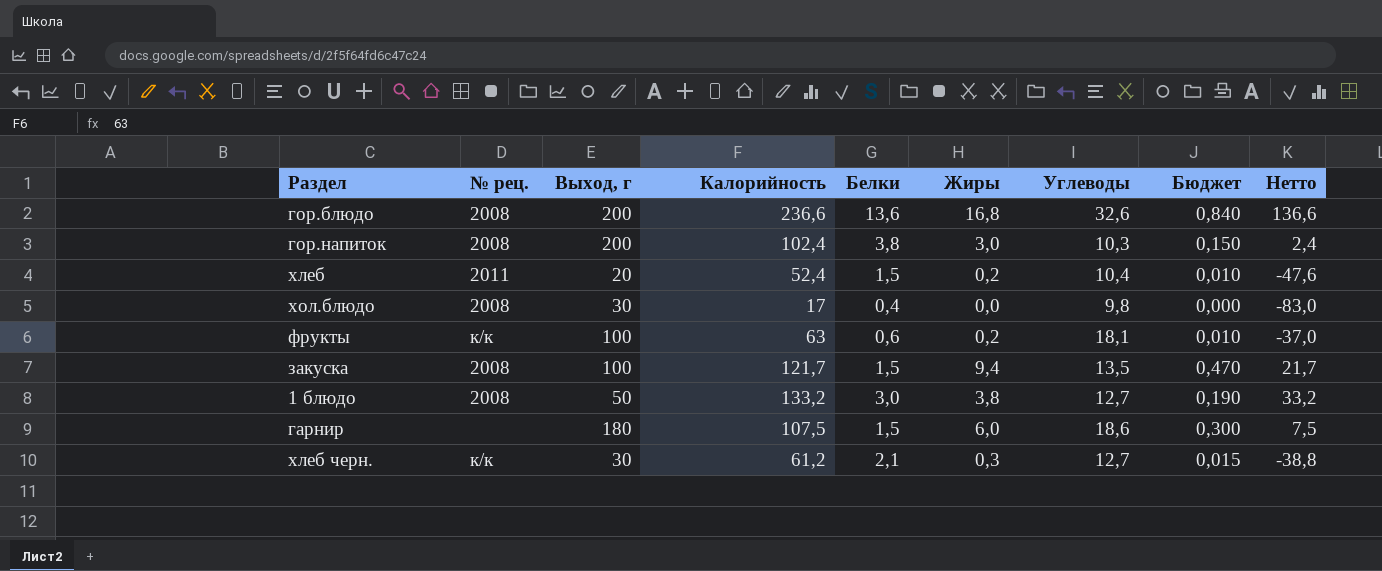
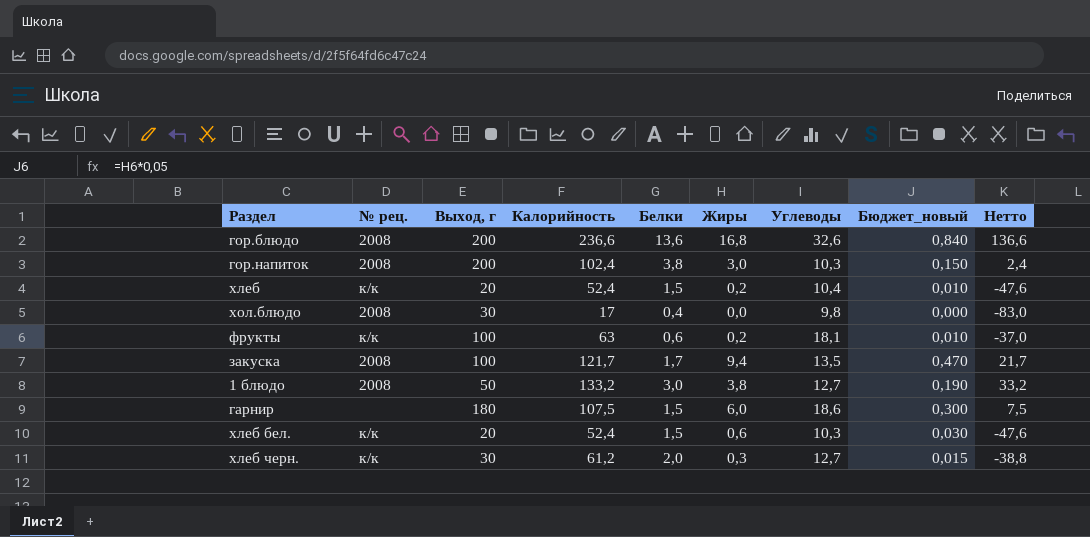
column name: Бюджет -> Бюджет_новый
хлеб | № рец.: 2011 -> к/к
закуска | Белки: 1,5 -> 1,7
row хлеб бел.: none -> к/к | 20 | 52,4 | 1,5 | 0,6 | 10,3 | 0,030 | -47,6
хлеб черн. | Белки: 2,1 -> 2,0

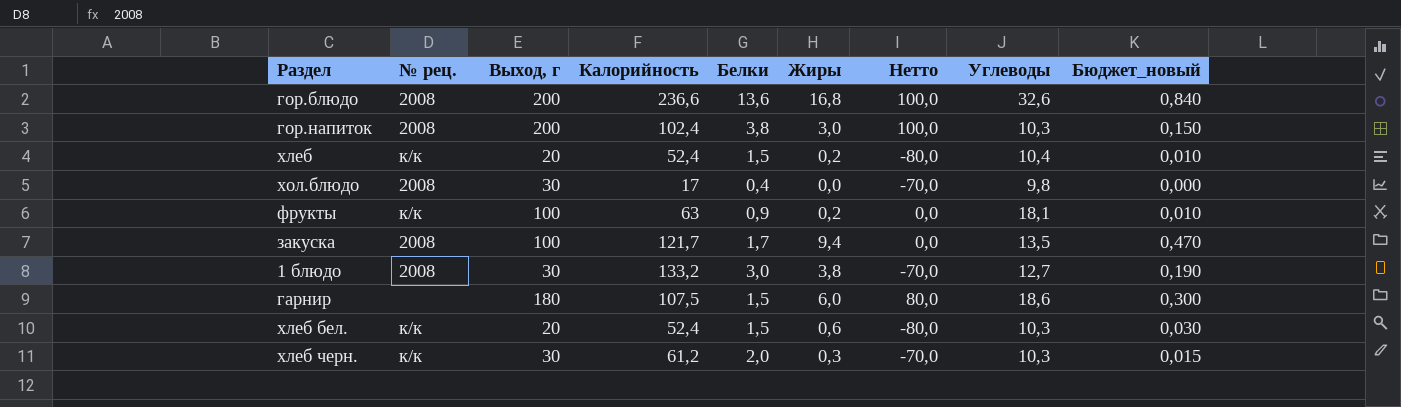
column Нетто | formula: [Калорийность] - 100 -> [Выход, г] - 100
column Нетто | position: 9 -> 7
фрукты | Белки: 0,6 -> 0,9
1 блюдо | Выход, г: 50 -> 30
хлеб черн. | Углеводы: 12,7 -> 10,3

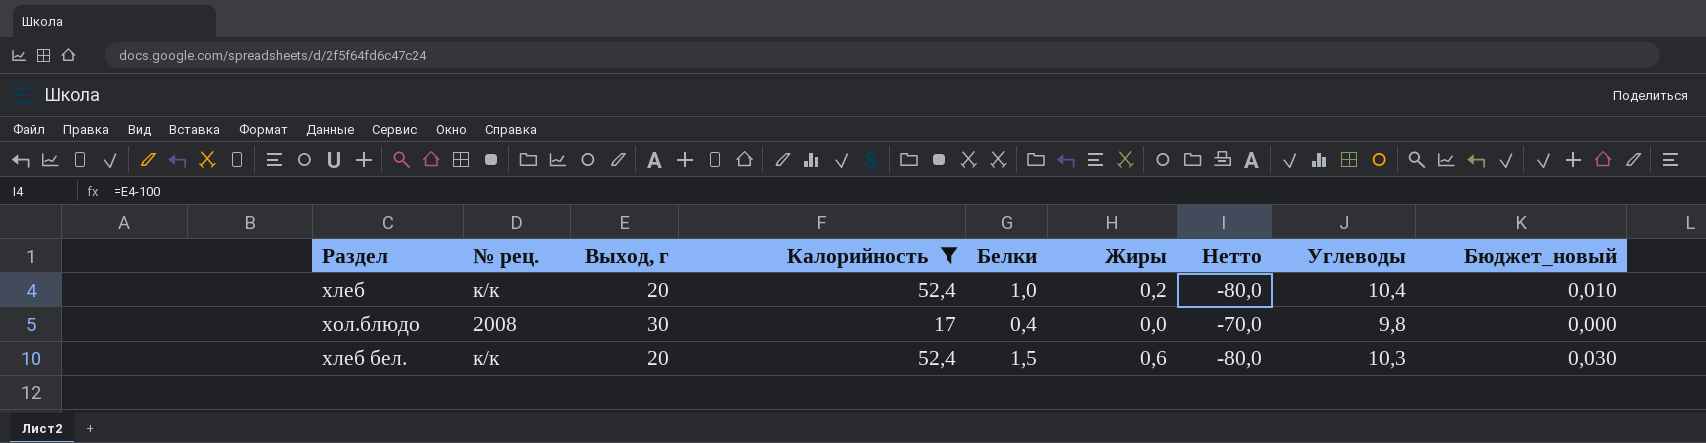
filter: none -> Калорийность <= 52,4
хлеб | Белки: 1,5 -> 1,0

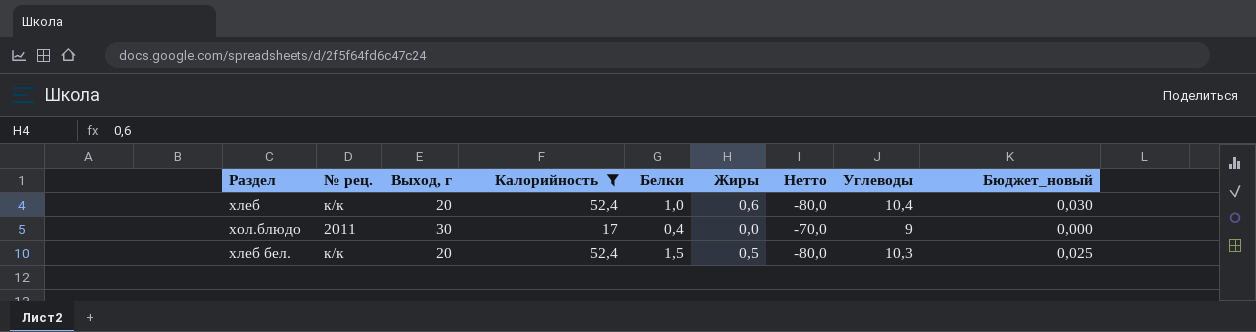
хлеб | Жиры: 0,2 -> 0,6
хлеб | Бюджет_новый: 0,010 -> 0,030
хол.блюдо | № рец.: 2008 -> 2011
хол.блюдо | Углеводы: 9,8 -> 9
хлеб бел. | Жиры: 0,6 -> 0,5
хлеб бел. | Бюджет_новый: 0,030 -> 0,025

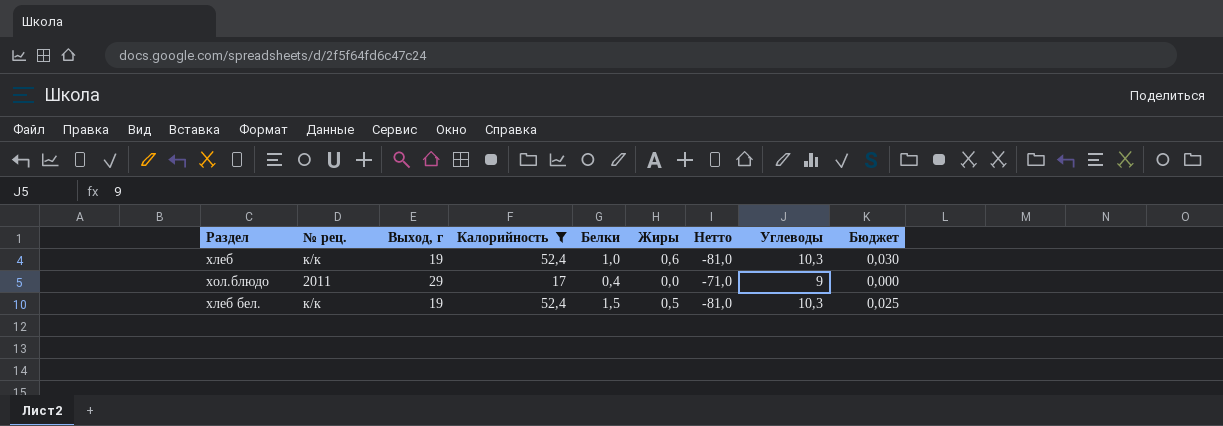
column name: Бюджет_новый -> Бюджет
хлеб | Выход, г: 20 -> 19
хлеб | Нетто: -80,0 -> -81,0
хлеб | Углеводы: 10,4 -> 10,3
хол.блюдо | Выход, г: 30 -> 29
хол.блюдо | Нетто: -70,0 -> -71,0
хлеб бел. | Выход, г: 20 -> 19
хлеб бел. | Нетто: -80,0 -> -81,0

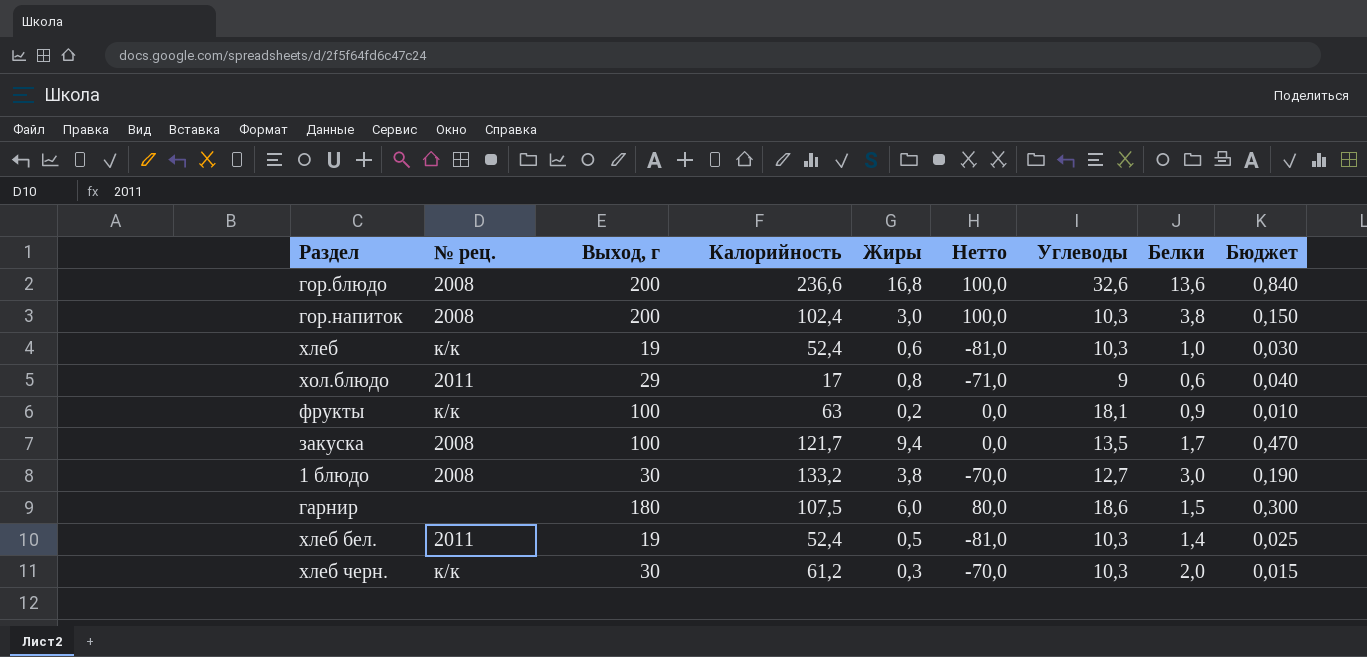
filter: Калорийность <= 52,4 -> none
column Белки | position: 5 -> 8
хол.блюдо | Жиры: 0,0 -> 0,8
хол.блюдо | Белки: 0,4 -> 0,6
хол.блюдо | Бюджет: 0,000 -> 0,040
хлеб бел. | № рец.: к/к -> 2011
хлеб бел. | Белки: 1,5 -> 1,4

